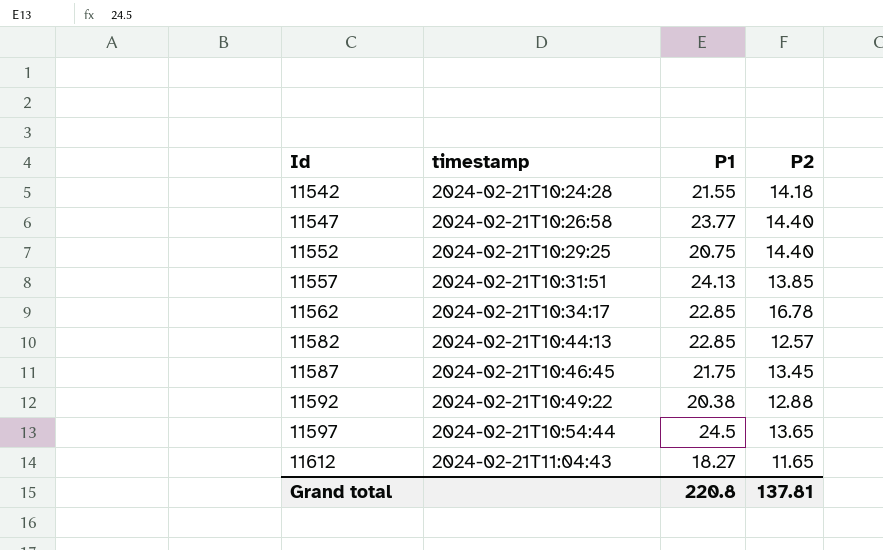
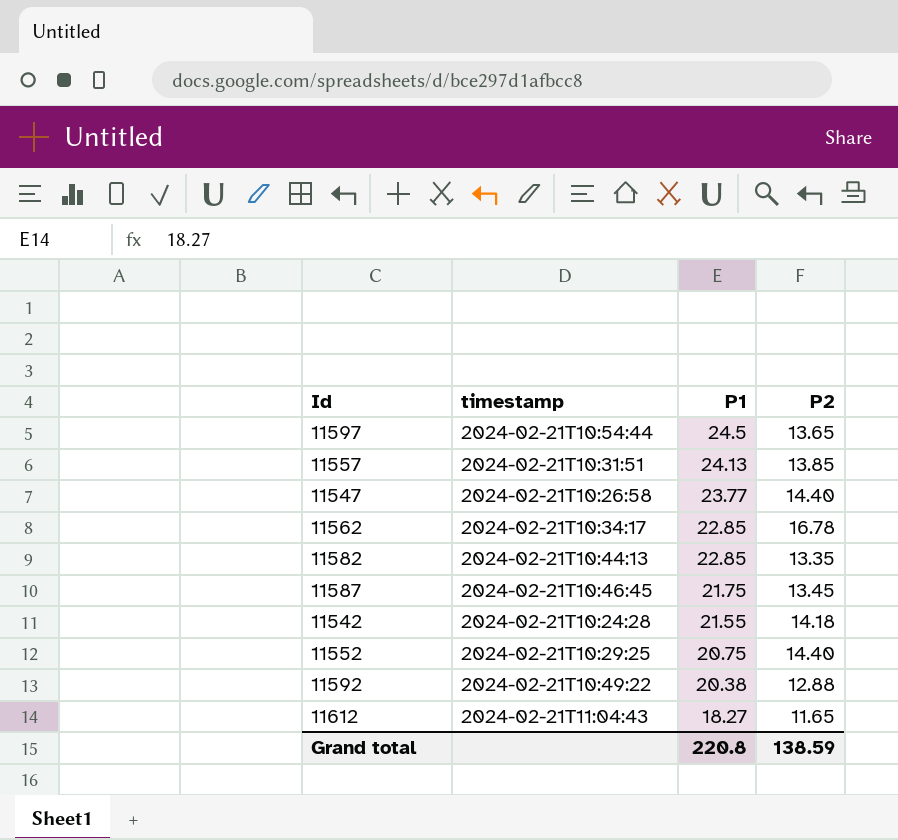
row order: Id ascending -> P1 descending
11582 | P2: 12.57 -> 13.35
Grand total | P2: 137.81 -> 138.59

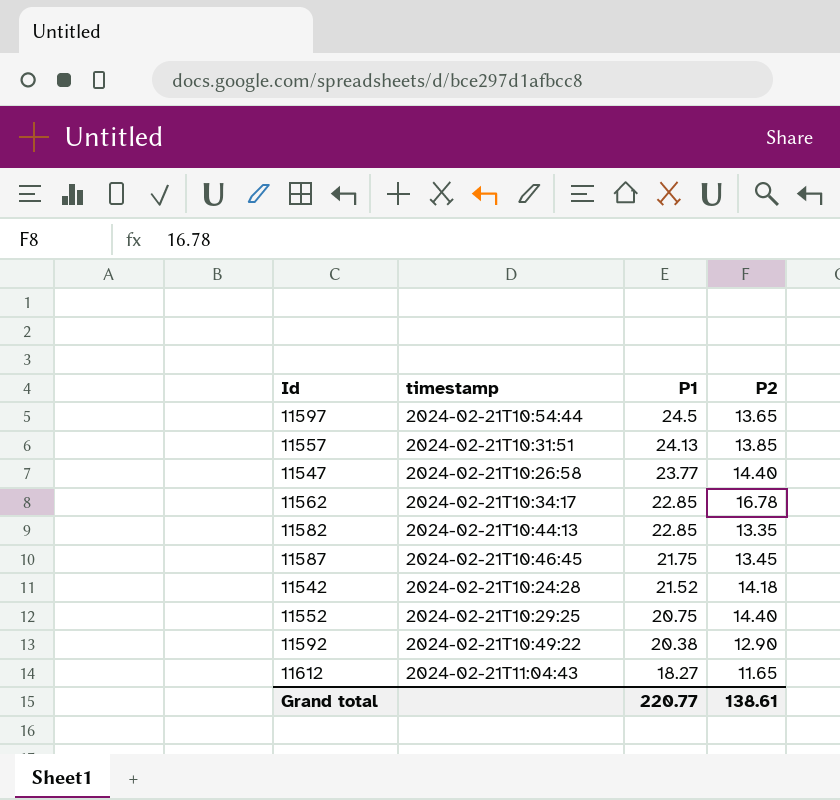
11542 | P1: 21.55 -> 21.52
11592 | P2: 12.88 -> 12.90
Grand total | P1: 220.8 -> 220.77
Grand total | P2: 138.59 -> 138.61

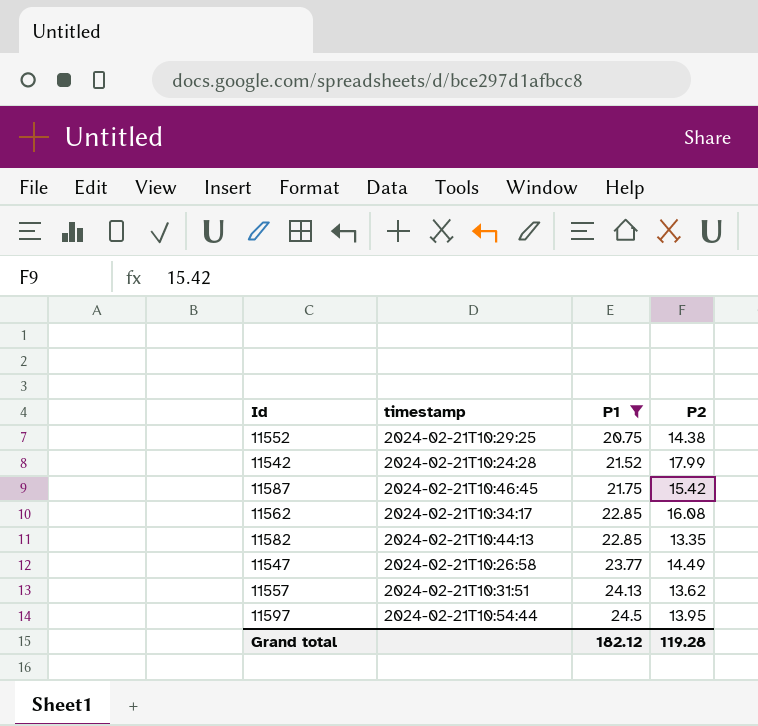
filter: none -> P1 >= 20.75
row order: P1 descending -> P1 ascending
11552 | P2: 14.40 -> 14.38
11542 | P2: 14.18 -> 17.99
11587 | P2: 13.45 -> 15.42
11562 | P2: 16.78 -> 16.08
11547 | P2: 14.40 -> 14.49
11557 | P2: 13.85 -> 13.62
11597 | P2: 13.65 -> 13.95
Grand total | P1: 220.77 -> 182.12
Grand total | P2: 138.61 -> 119.28

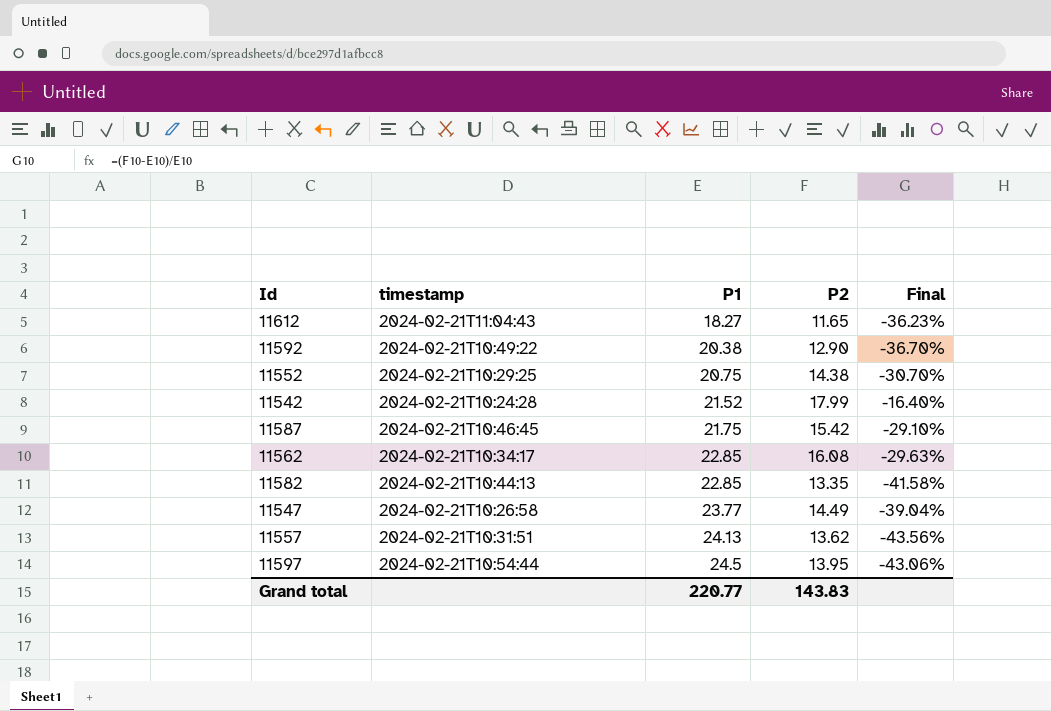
filter: P1 >= 20.75 -> none
column Final | formula: none -> ([P2] - [P1]) / [P1]
Grand total | P1: 182.12 -> 220.77
Grand total | P2: 119.28 -> 143.83

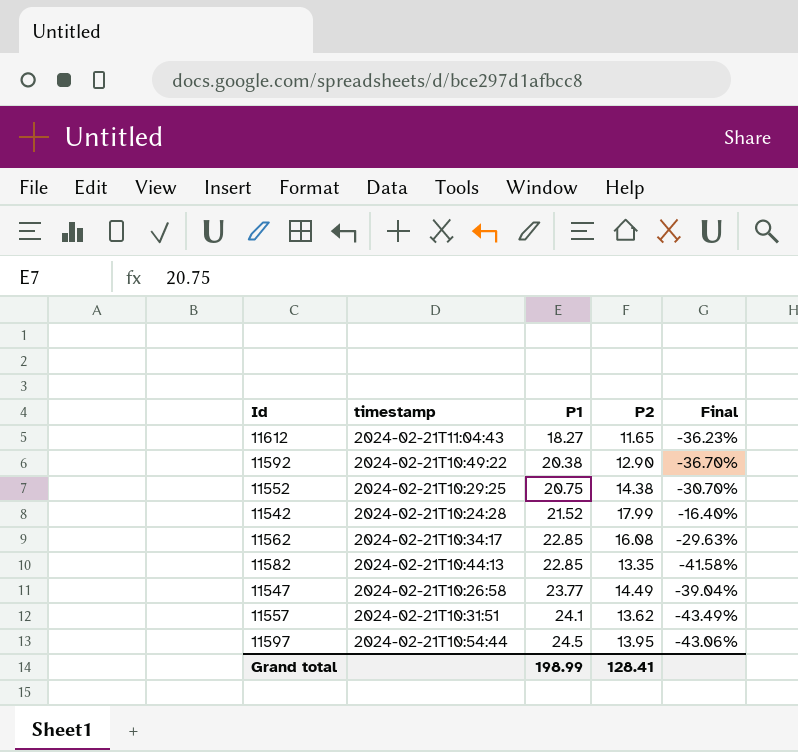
row 11587: 2024-02-21T10:46:45 | 21.75 | 15.42 | -29.10% -> none
11557 | P1: 24.13 -> 24.1
11557 | Final: -43.56% -> -43.49%
Grand total | P1: 220.77 -> 198.99
Grand total | P2: 143.83 -> 128.41

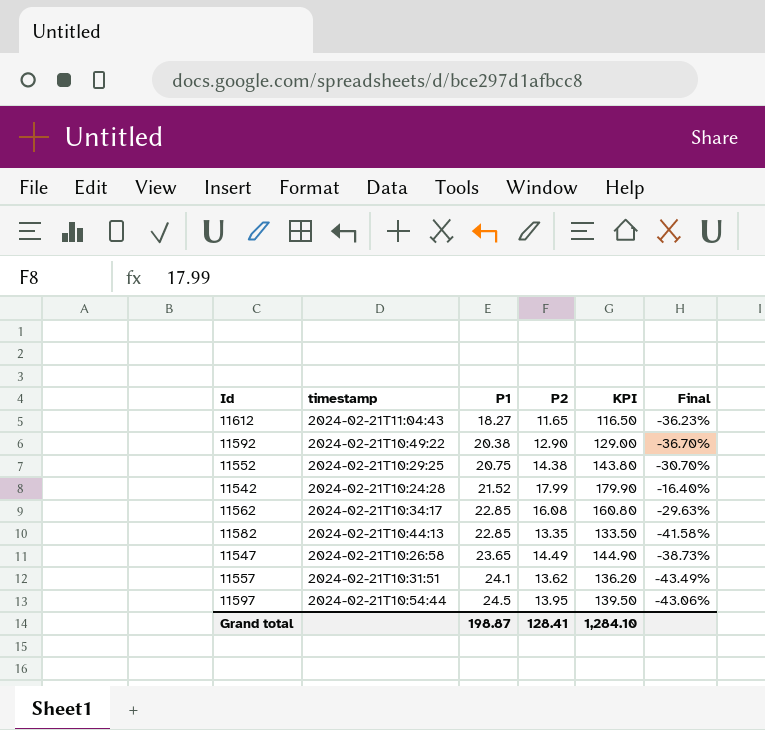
column KPI | formula: none -> [P2] * 10
11547 | P1: 23.77 -> 23.65
11547 | Final: -39.04% -> -38.73%
Grand total | P1: 198.99 -> 198.87

